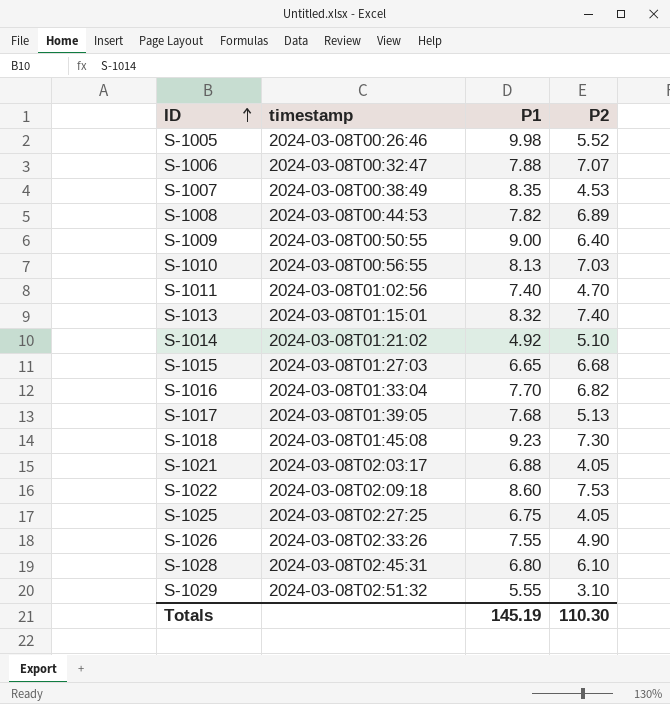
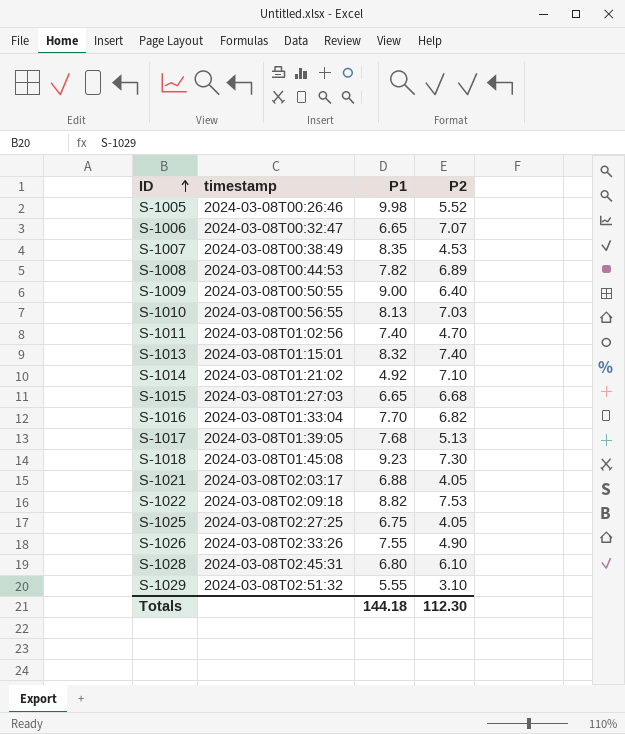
S-1006 | P1: 7.88 -> 6.65
S-1014 | P2: 5.10 -> 7.10
S-1022 | P1: 8.60 -> 8.82
Totals | P1: 145.19 -> 144.18
Totals | P2: 110.30 -> 112.30

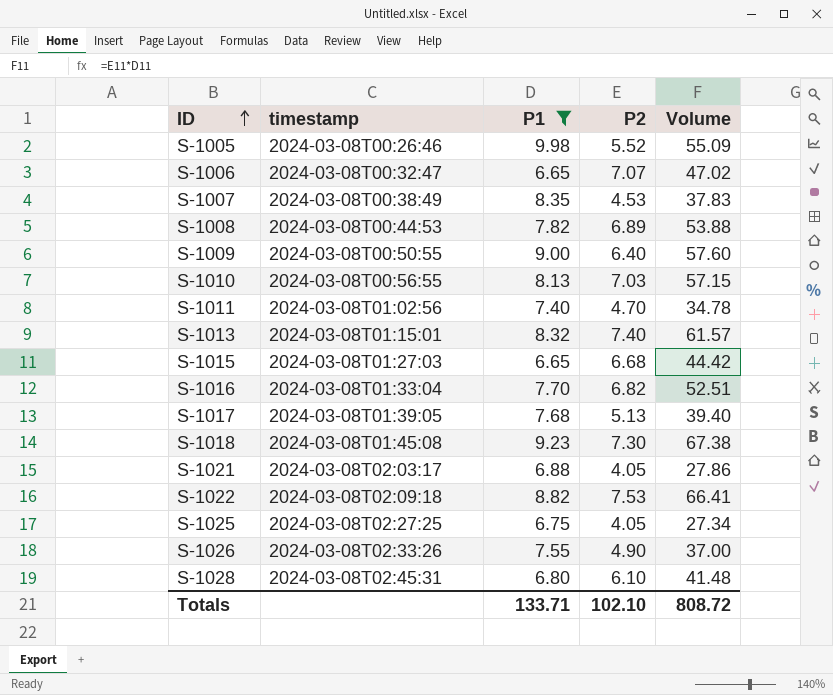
filter: none -> P1 >= 6.65
column Volume | formula: none -> [P1] * [P2]
Totals | P1: 144.18 -> 133.71
Totals | P2: 112.30 -> 102.10

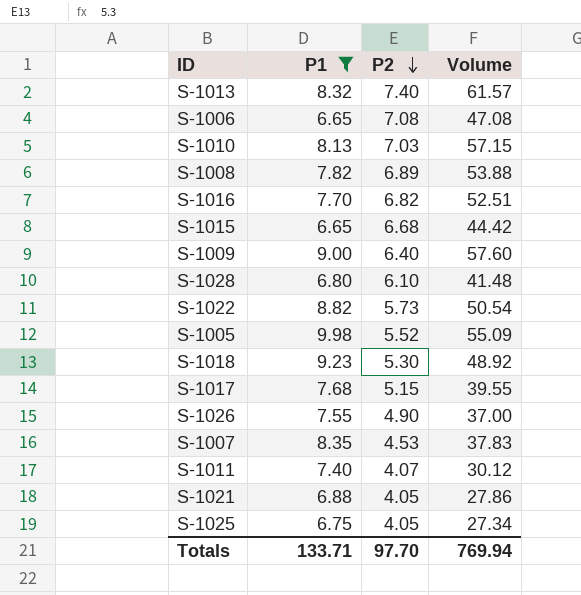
row order: ID ascending -> P2 descending
column timestamp | position: 2 -> none
S-1006 | P2: 7.07 -> 7.08
S-1006 | Volume: 47.02 -> 47.08
S-1022 | P2: 7.53 -> 5.73
S-1022 | Volume: 66.41 -> 50.54
S-1018 | P2: 7.30 -> 5.30
S-1018 | Volume: 67.38 -> 48.92
S-1017 | P2: 5.13 -> 5.15
S-1017 | Volume: 39.40 -> 39.55
S-1011 | P2: 4.70 -> 4.07
S-1011 | Volume: 34.78 -> 30.12
Totals | P2: 102.10 -> 97.70
Totals | Volume: 808.72 -> 769.94

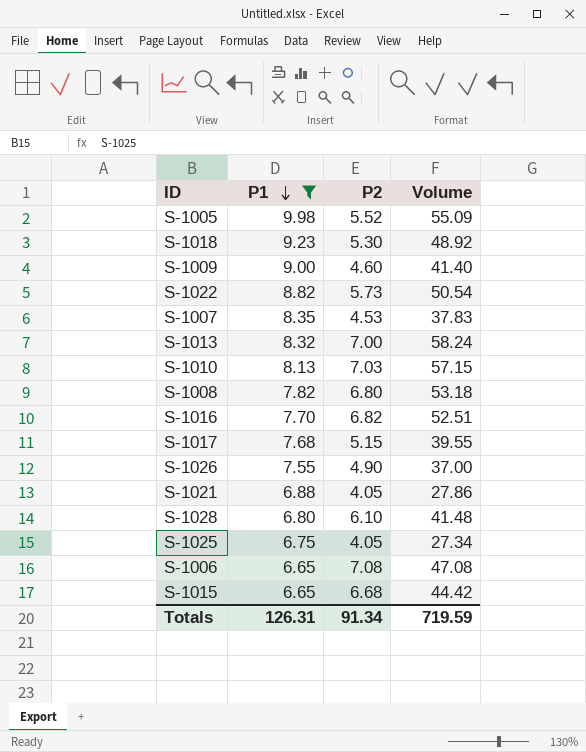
row order: P2 descending -> P1 descending
row S-1011: 7.40 | 4.07 | 30.12 -> none
S-1009 | P2: 6.40 -> 4.60
S-1009 | Volume: 57.60 -> 41.40
S-1013 | P2: 7.40 -> 7.00
S-1013 | Volume: 61.57 -> 58.24
S-1008 | P2: 6.89 -> 6.80
S-1008 | Volume: 53.88 -> 53.18
Totals | P1: 133.71 -> 126.31
Totals | P2: 97.70 -> 91.34
Totals | Volume: 769.94 -> 719.59

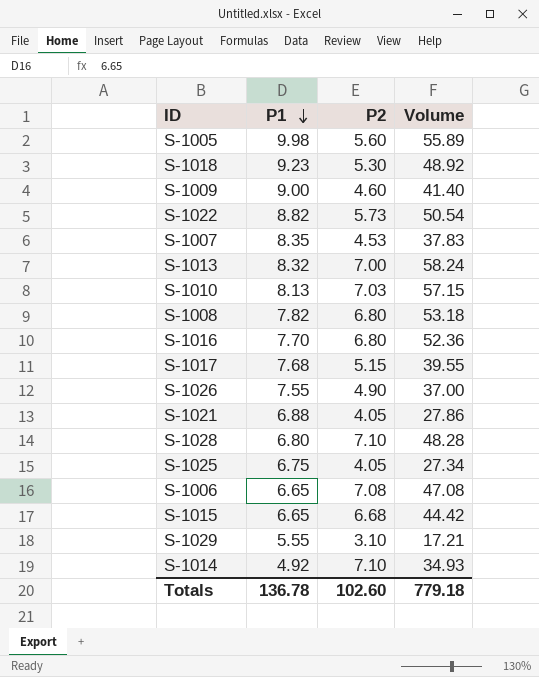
filter: P1 >= 6.65 -> none
S-1005 | P2: 5.52 -> 5.60
S-1005 | Volume: 55.09 -> 55.89
S-1016 | P2: 6.82 -> 6.80
S-1016 | Volume: 52.51 -> 52.36
S-1028 | P2: 6.10 -> 7.10
S-1028 | Volume: 41.48 -> 48.28
Totals | P1: 126.31 -> 136.78
Totals | P2: 91.34 -> 102.60
Totals | Volume: 719.59 -> 779.18

